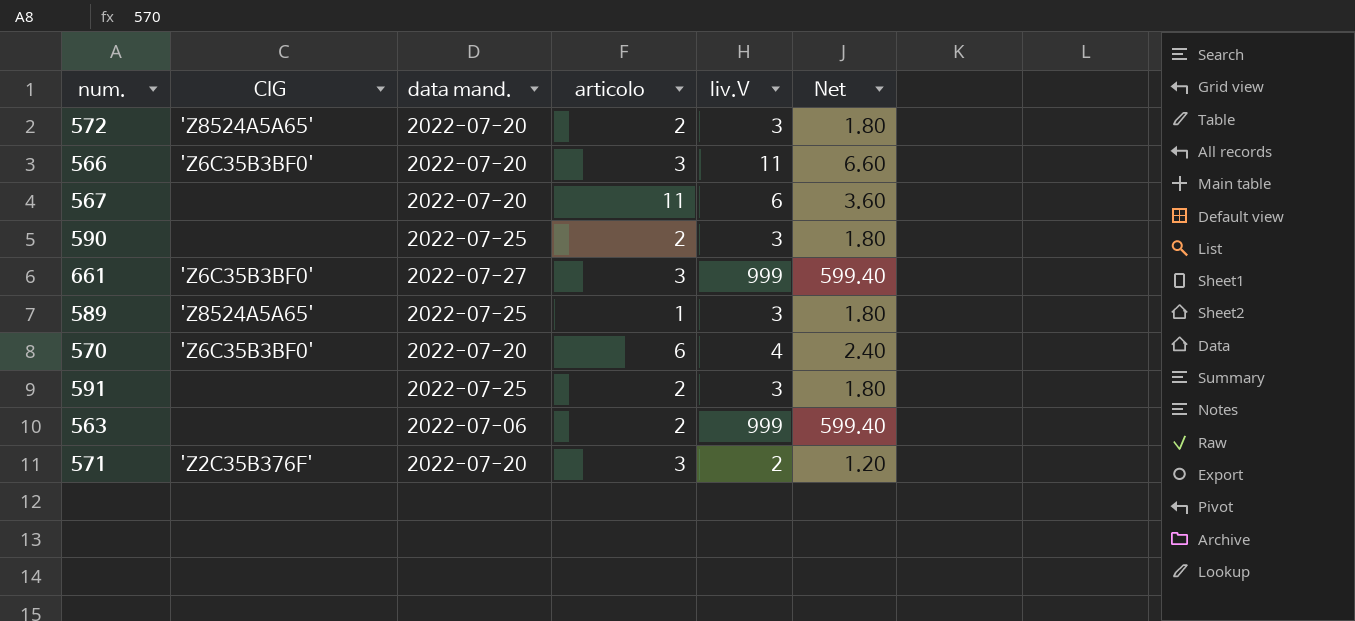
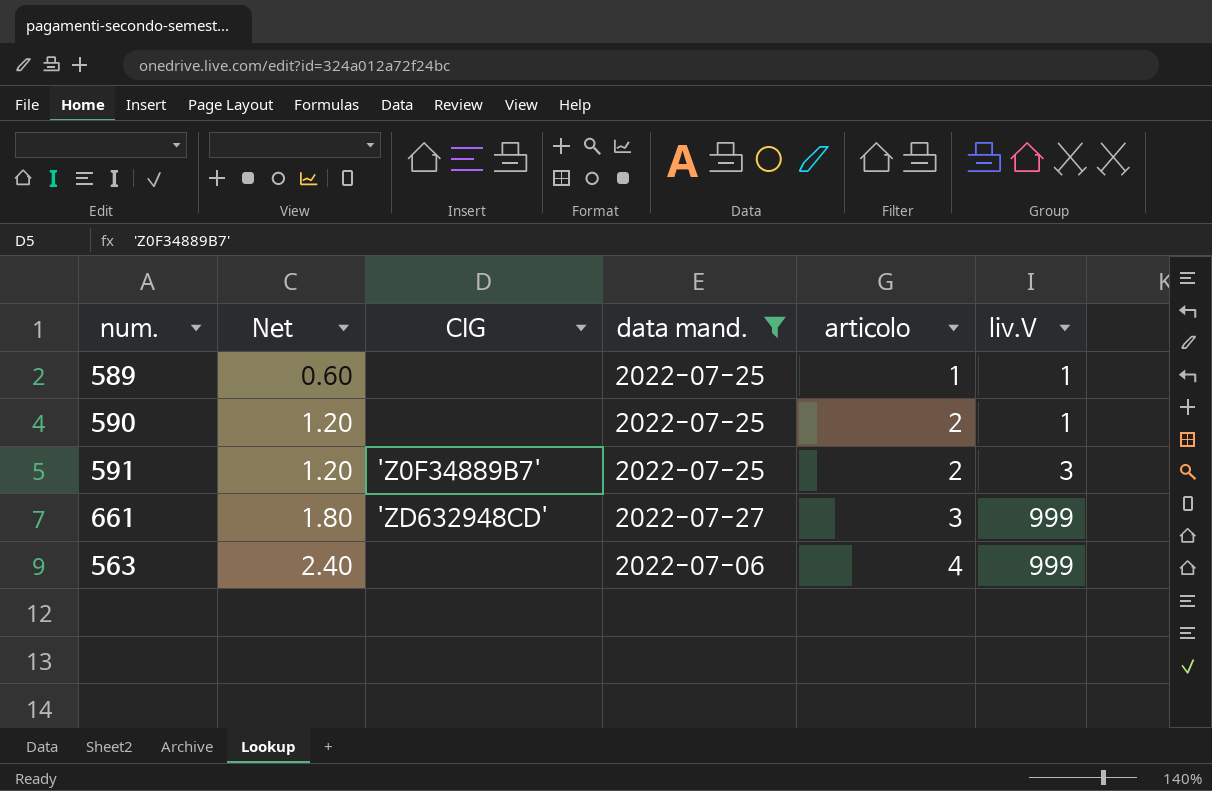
filter: none -> data mand. != 2022-07-20
row order: none -> Net ascending
column Net | formula: [liv.V] * 0.6 -> [articolo] * 0.6
column Net | position: 6 -> 2
589 | CIG: 'Z8524A5A65' -> none
589 | liv.V: 3 -> 1
590 | liv.V: 3 -> 1
591 | CIG: none -> 'Z0F34889B7'
661 | CIG: 'Z6C35B3BF0' -> 'ZD632948CD'
563 | articolo: 2 -> 4

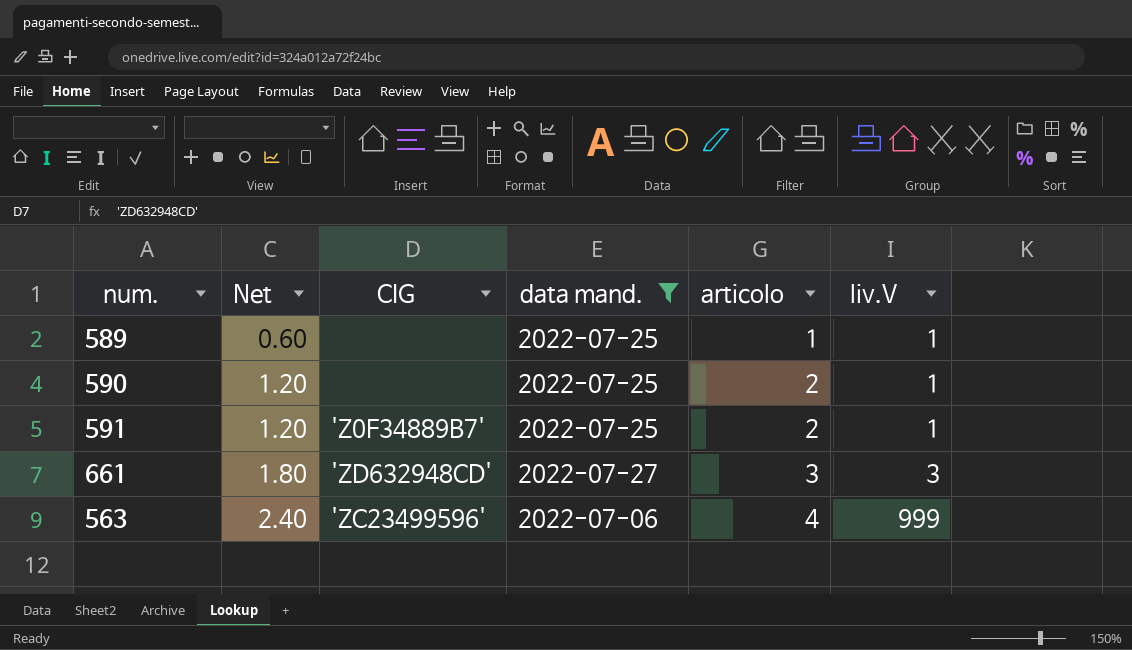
591 | liv.V: 3 -> 1
661 | liv.V: 999 -> 3
563 | CIG: none -> 'ZC23499596'

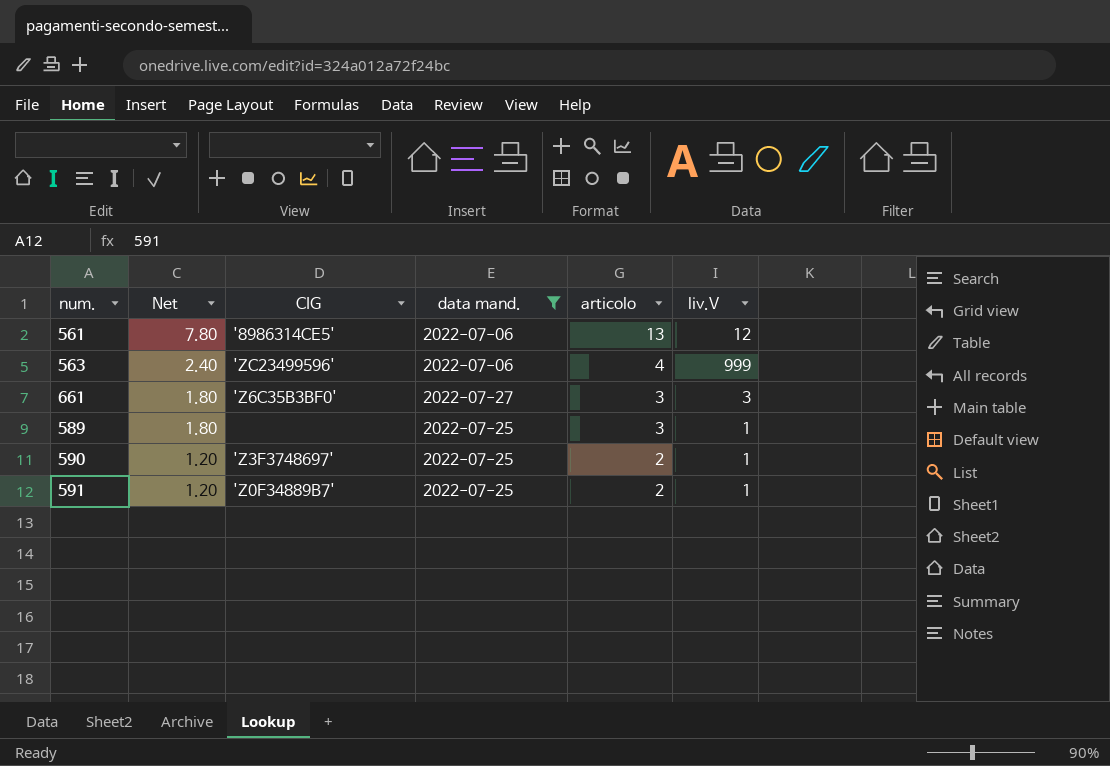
row order: Net ascending -> Net descending
row 561: none -> 7.80 | '8986314CE5' | 2022-07-06 | 13 | 12
661 | CIG: 'ZD632948CD' -> 'Z6C35B3BF0'
589 | Net: 0.60 -> 1.80
589 | articolo: 1 -> 3
590 | CIG: none -> 'Z3F3748697'

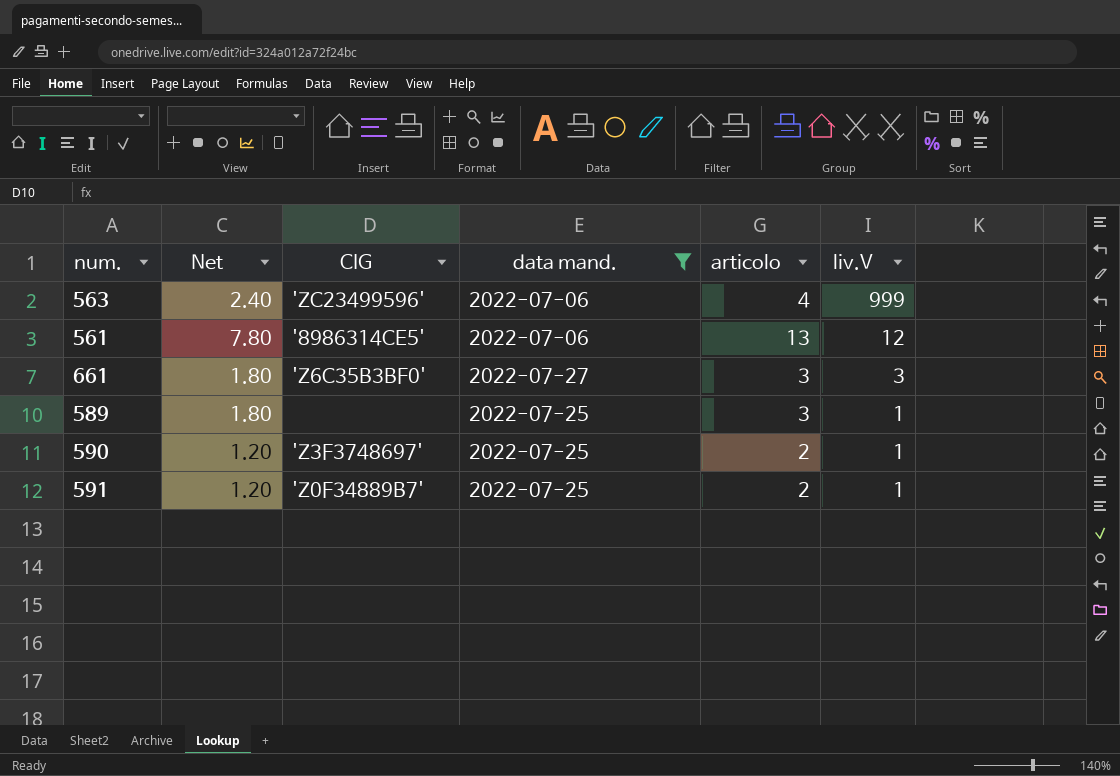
row order: Net descending -> liv.V descending

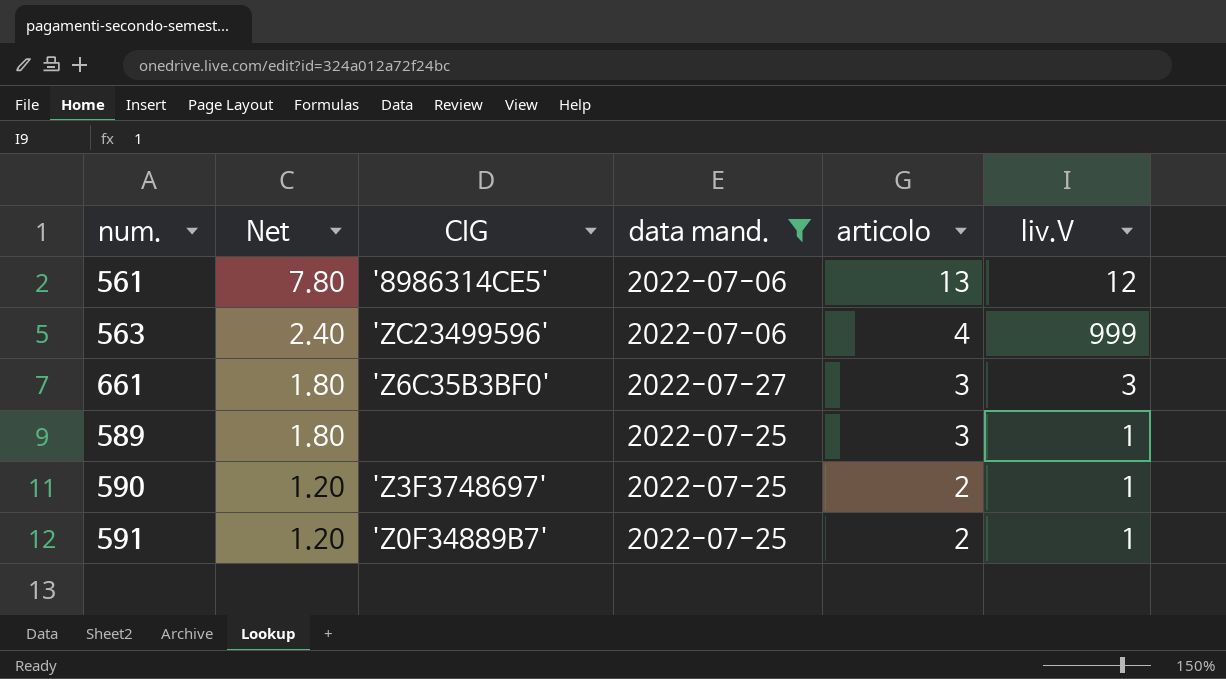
row order: liv.V descending -> Net descending

